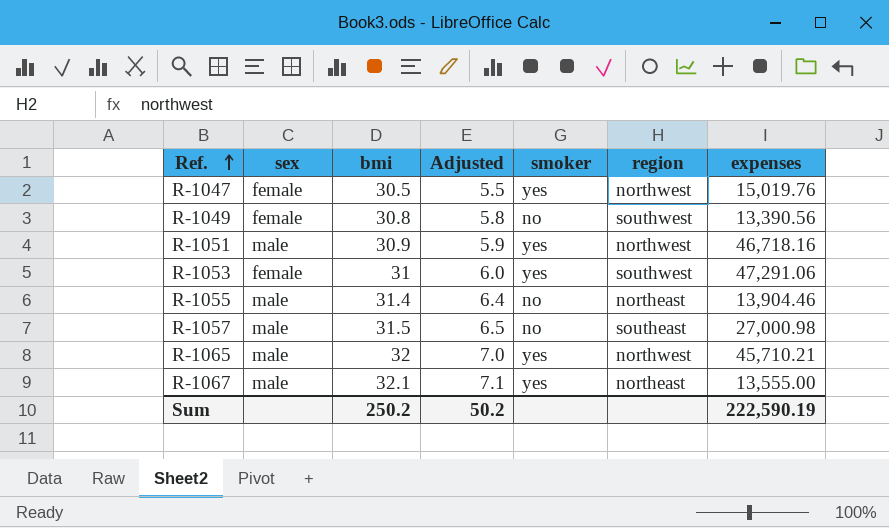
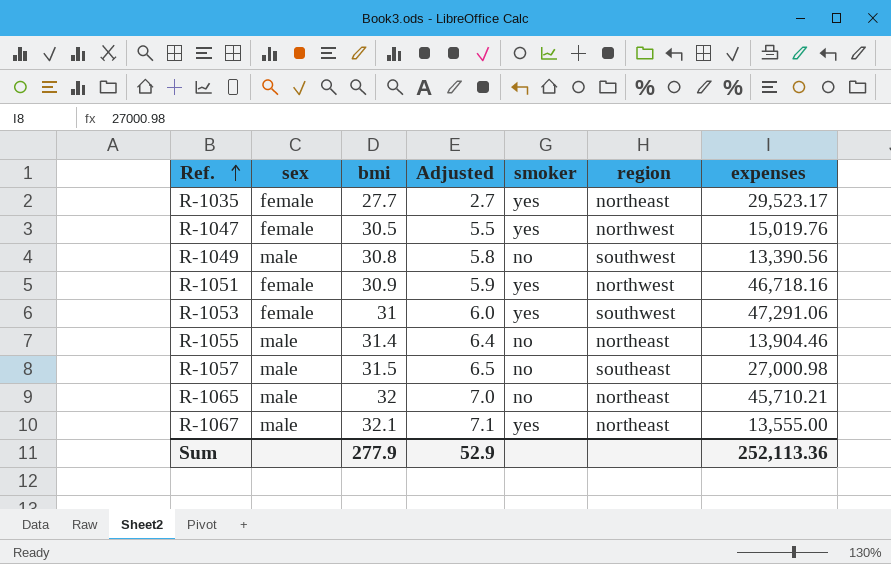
row R-1035: none -> female | 27.7 | 2.7 | yes | northeast | 29,523.17
R-1049 | sex: female -> male
R-1051 | sex: male -> female
R-1065 | smoker: yes -> no
R-1065 | region: northwest -> northeast
Sum | bmi: 250.2 -> 277.9
Sum | Adjusted: 50.2 -> 52.9
Sum | expenses: 222,590.19 -> 252,113.36

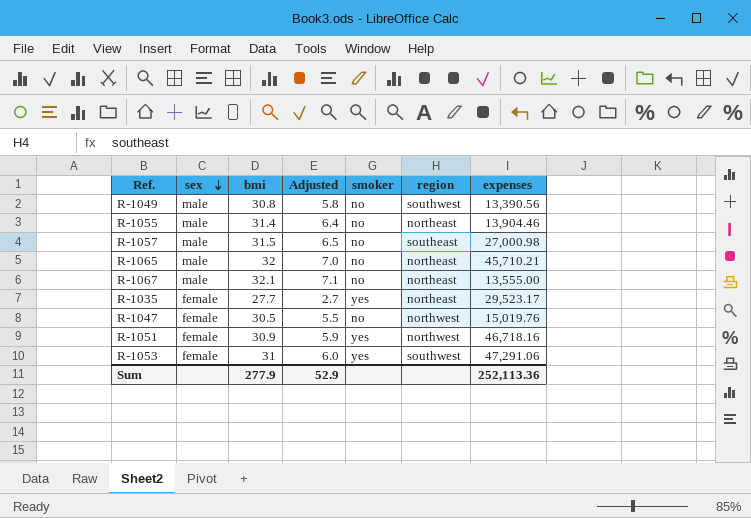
row order: Ref. ascending -> sex descending
R-1067 | smoker: yes -> no
R-1047 | smoker: yes -> no

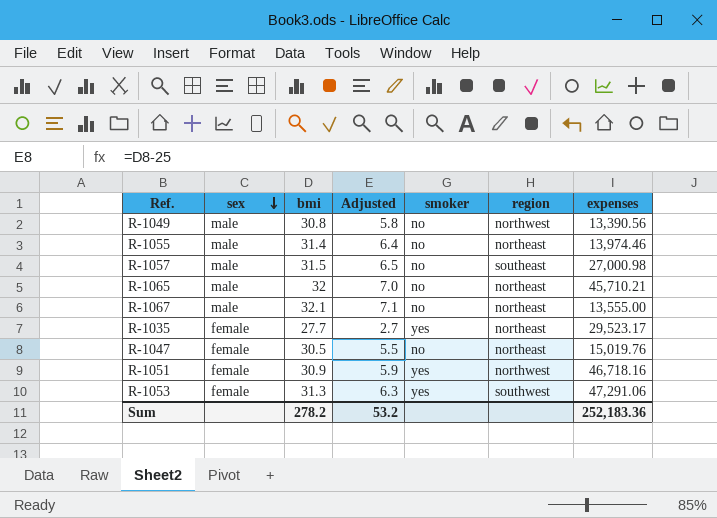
R-1049 | region: southwest -> northwest
R-1055 | expenses: 13,904.46 -> 13,974.46
R-1047 | region: northwest -> northeast
R-1053 | bmi: 31 -> 31.3
R-1053 | Adjusted: 6.0 -> 6.3
Sum | bmi: 277.9 -> 278.2
Sum | Adjusted: 52.9 -> 53.2
Sum | expenses: 252,113.36 -> 252,183.36

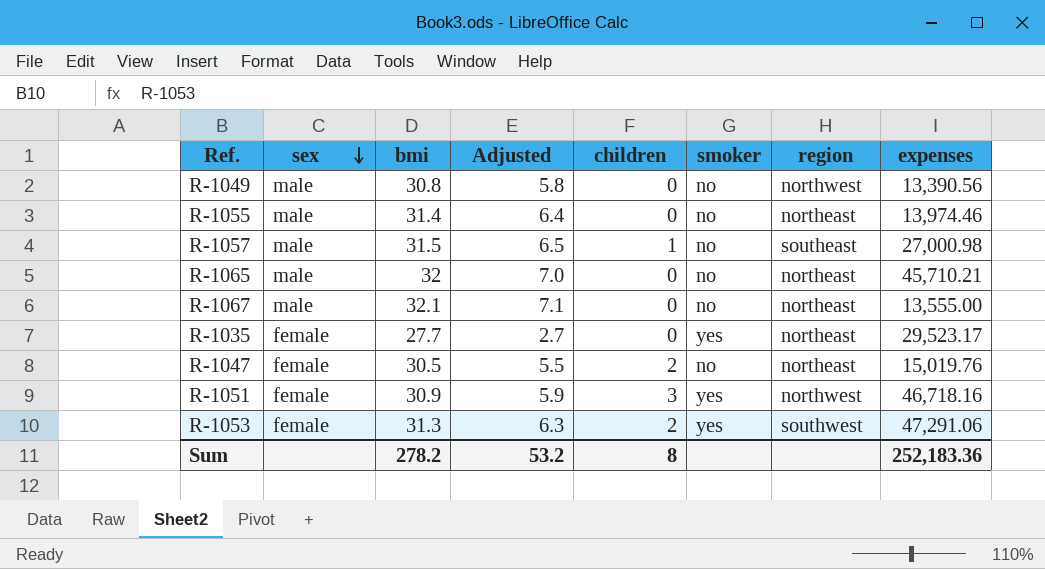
column children | position: none -> 5

